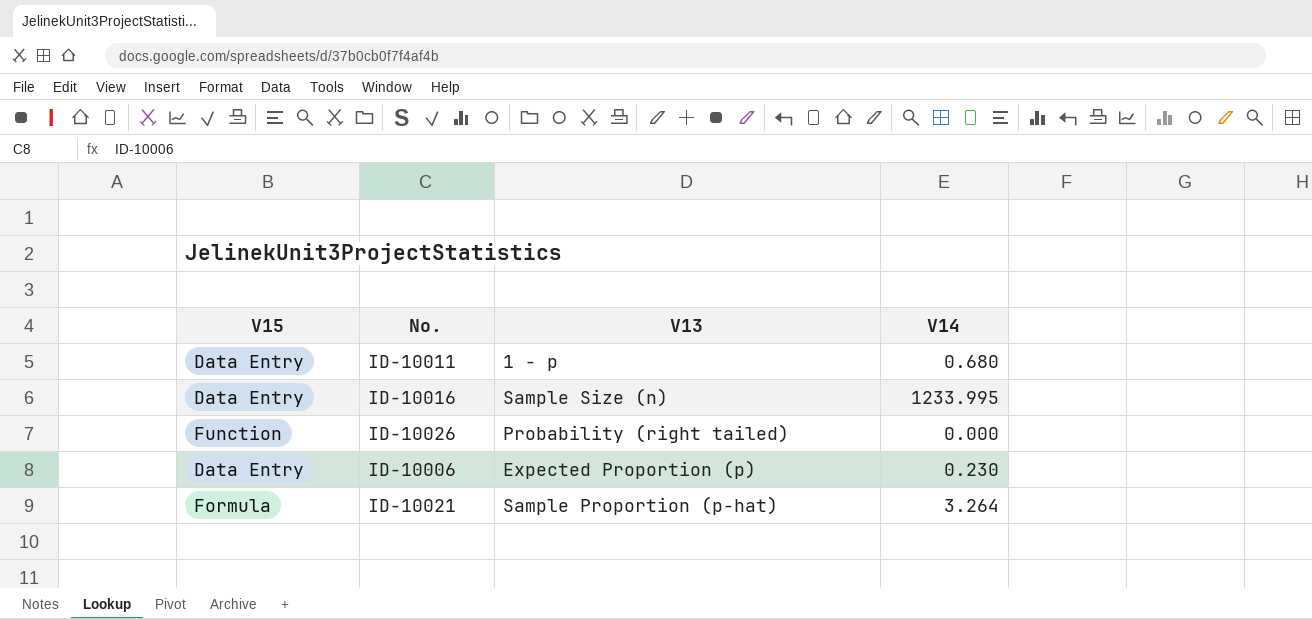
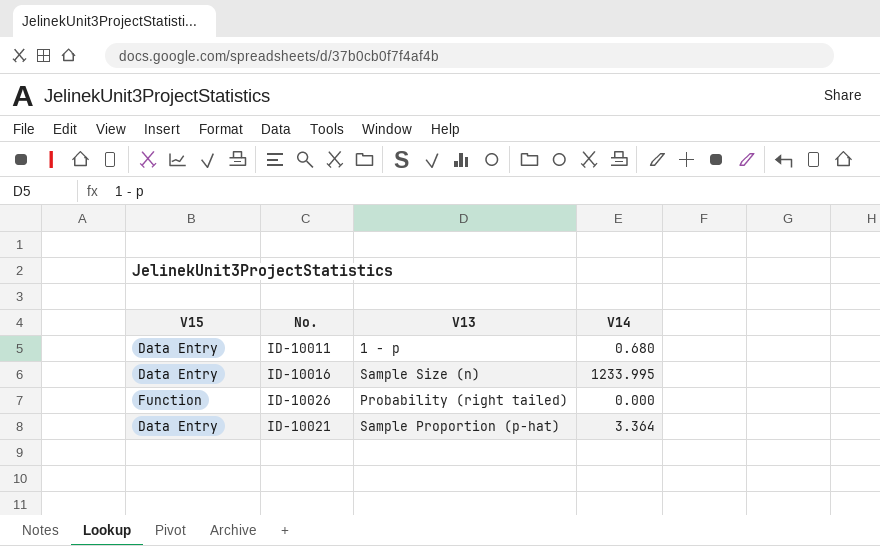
row ID-10006: Data Entry | Expected Proportion (p) | 0.230 -> none
ID-10021 | V15: Formula -> Data Entry
ID-10021 | V14: 3.264 -> 3.364

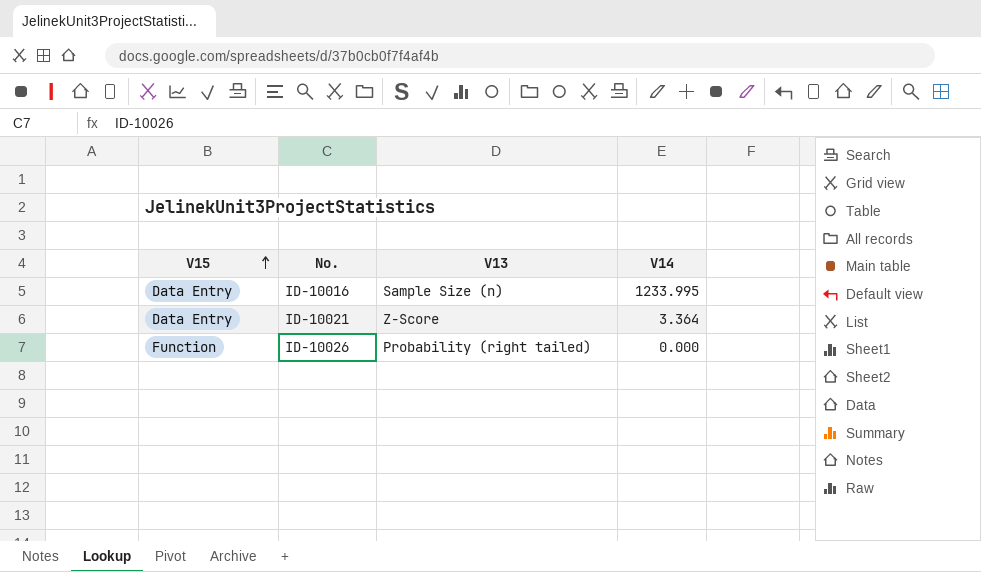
row order: none -> V15 ascending
row ID-10011: Data Entry | 1 - p | 0.680 -> none
ID-10021 | V13: Sample Proportion (p-hat) -> Z-Score

